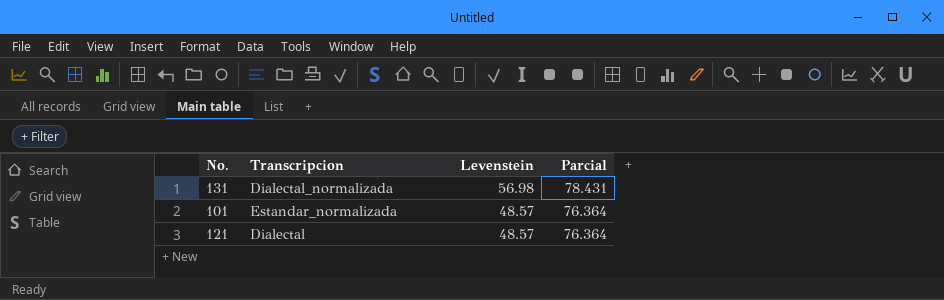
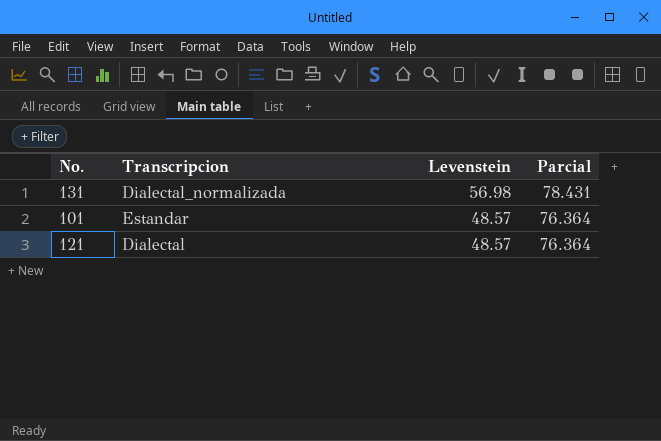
101 | Transcripcion: Estandar_normalizada -> Estandar

